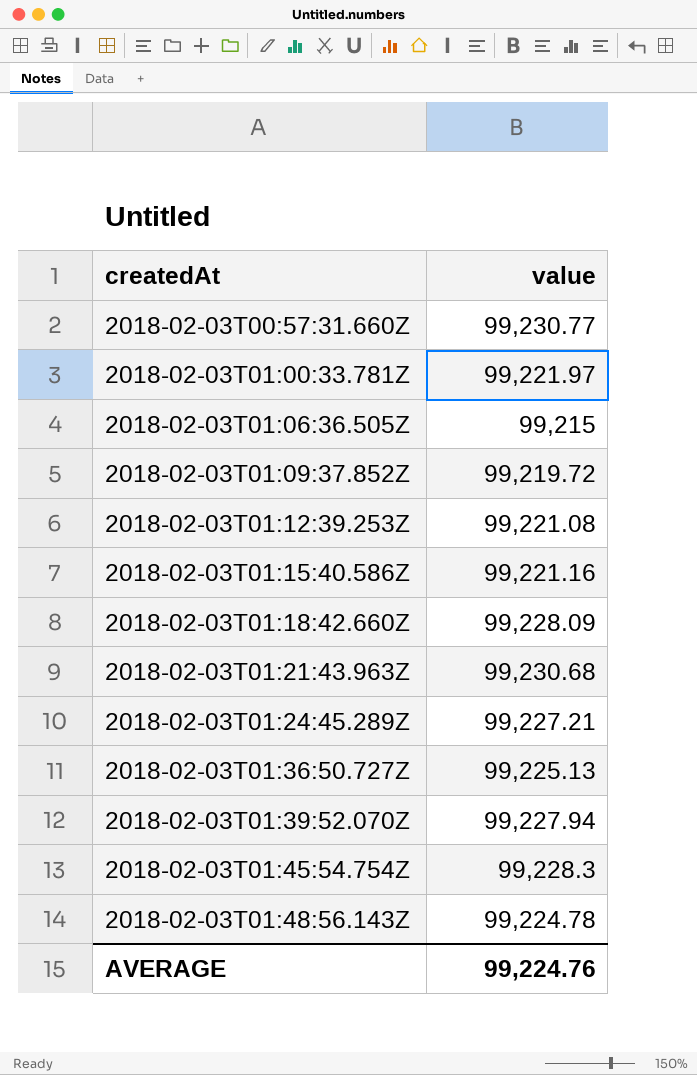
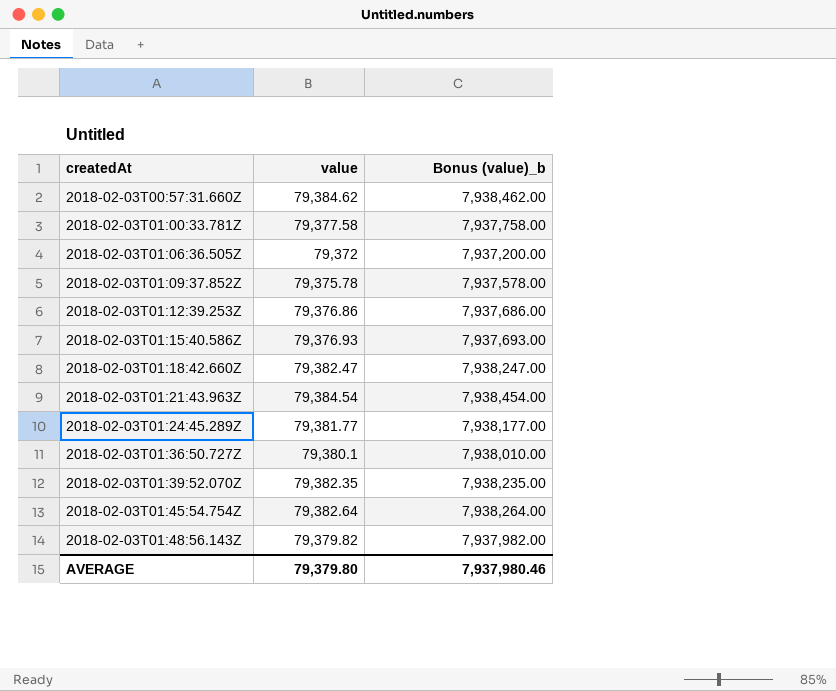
column Bonus (value)_b | formula: none -> [value] * 100
2018-02-03T00:57:31.660Z | value: 99,230.77 -> 79,384.62
2018-02-03T01:00:33.781Z | value: 99,221.97 -> 79,377.58
2018-02-03T01:06:36.505Z | value: 99,215 -> 79,372
2018-02-03T01:09:37.852Z | value: 99,219.72 -> 79,375.78
2018-02-03T01:12:39.253Z | value: 99,221.08 -> 79,376.86
2018-02-03T01:15:40.586Z | value: 99,221.16 -> 79,376.93
2018-02-03T01:18:42.660Z | value: 99,228.09 -> 79,382.47
2018-02-03T01:21:43.963Z | value: 99,230.68 -> 79,384.54
2018-02-03T01:24:45.289Z | value: 99,227.21 -> 79,381.77
2018-02-03T01:36:50.727Z | value: 99,225.13 -> 79,380.1
2018-02-03T01:39:52.070Z | value: 99,227.94 -> 79,382.35
2018-02-03T01:45:54.754Z | value: 99,228.3 -> 79,382.64
2018-02-03T01:48:56.143Z | value: 99,224.78 -> 79,379.82
AVERAGE | value: 99,224.76 -> 79,379.80

